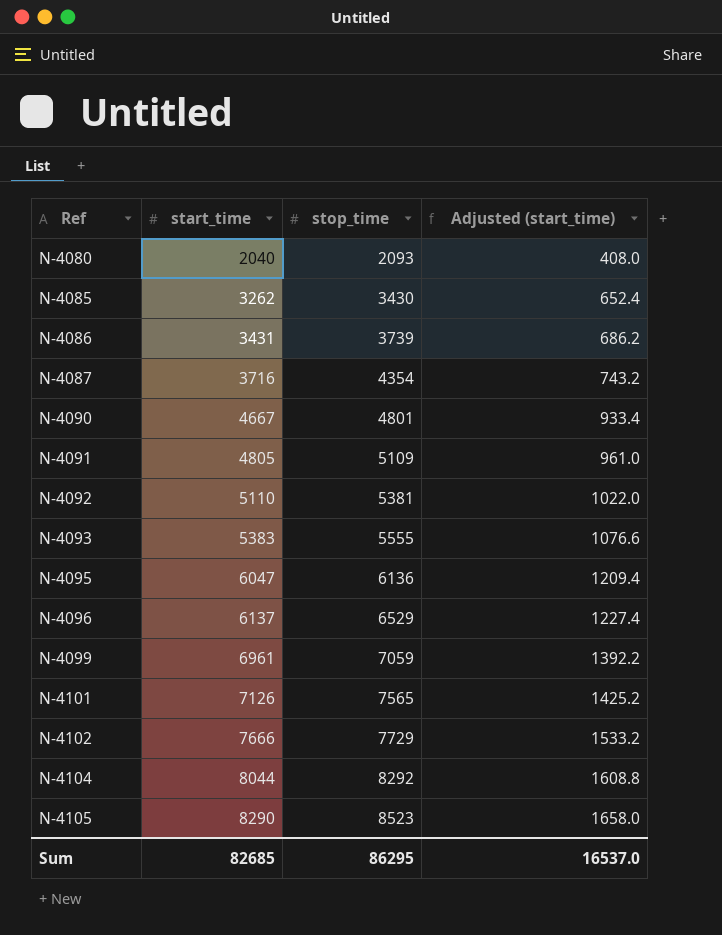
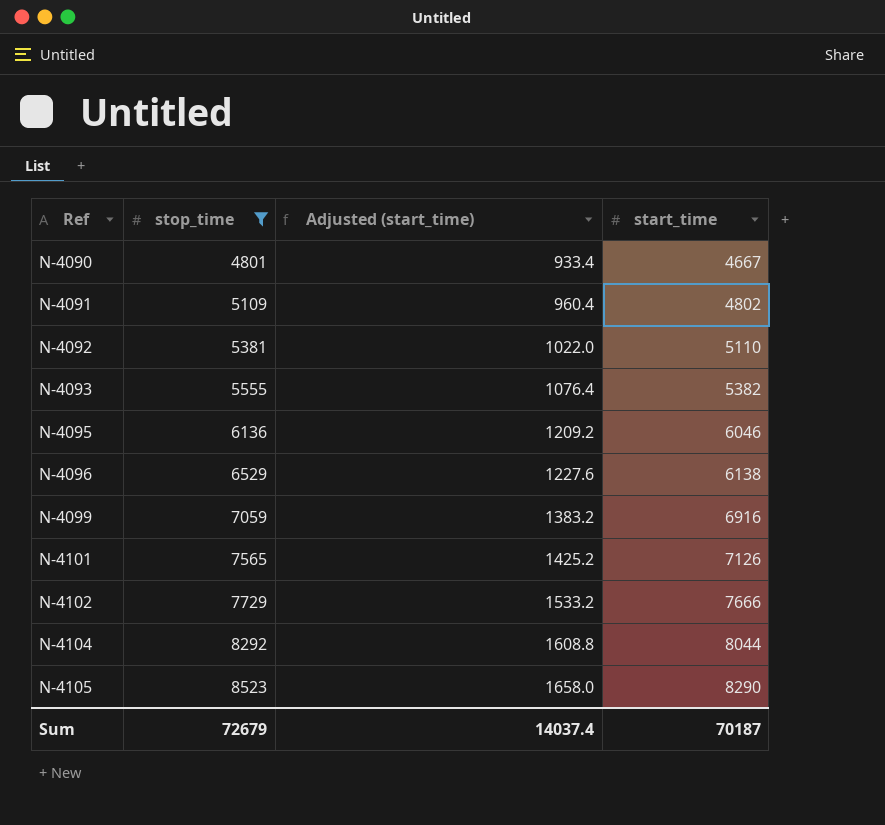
filter: none -> stop_time >= 4801
column start_time | position: 2 -> 4
N-4091 | Adjusted (start_time): 961.0 -> 960.4
N-4091 | start_time: 4805 -> 4802
N-4093 | Adjusted (start_time): 1076.6 -> 1076.4
N-4093 | start_time: 5383 -> 5382
N-4095 | Adjusted (start_time): 1209.4 -> 1209.2
N-4095 | start_time: 6047 -> 6046
N-4096 | Adjusted (start_time): 1227.4 -> 1227.6
N-4096 | start_time: 6137 -> 6138
N-4099 | Adjusted (start_time): 1392.2 -> 1383.2
N-4099 | start_time: 6961 -> 6916
Sum | stop_time: 86295 -> 72679
Sum | Adjusted (start_time): 16537.0 -> 14037.4
Sum | start_time: 82685 -> 70187

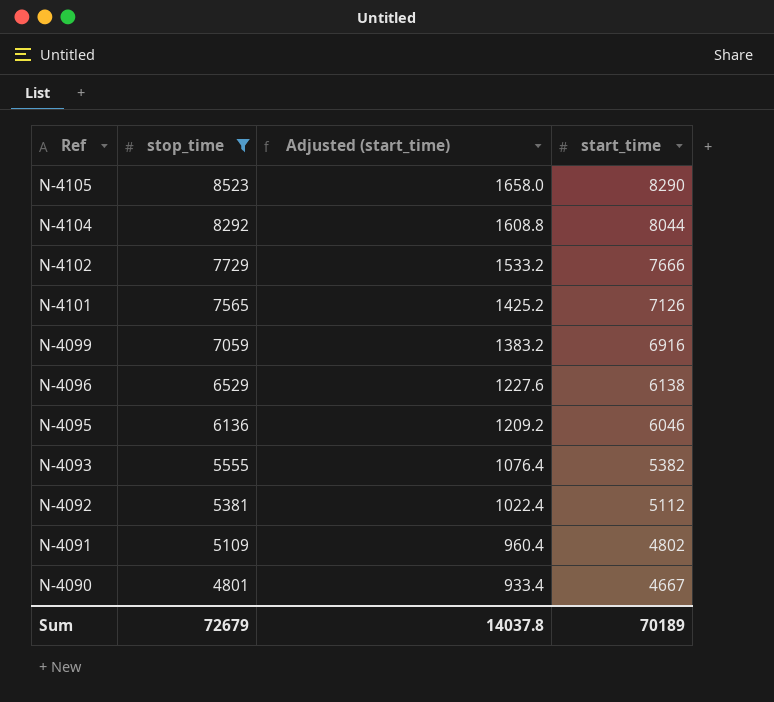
row order: Ref ascending -> Ref descending
N-4092 | Adjusted (start_time): 1022.0 -> 1022.4
N-4092 | start_time: 5110 -> 5112
Sum | Adjusted (start_time): 14037.4 -> 14037.8
Sum | start_time: 70187 -> 70189

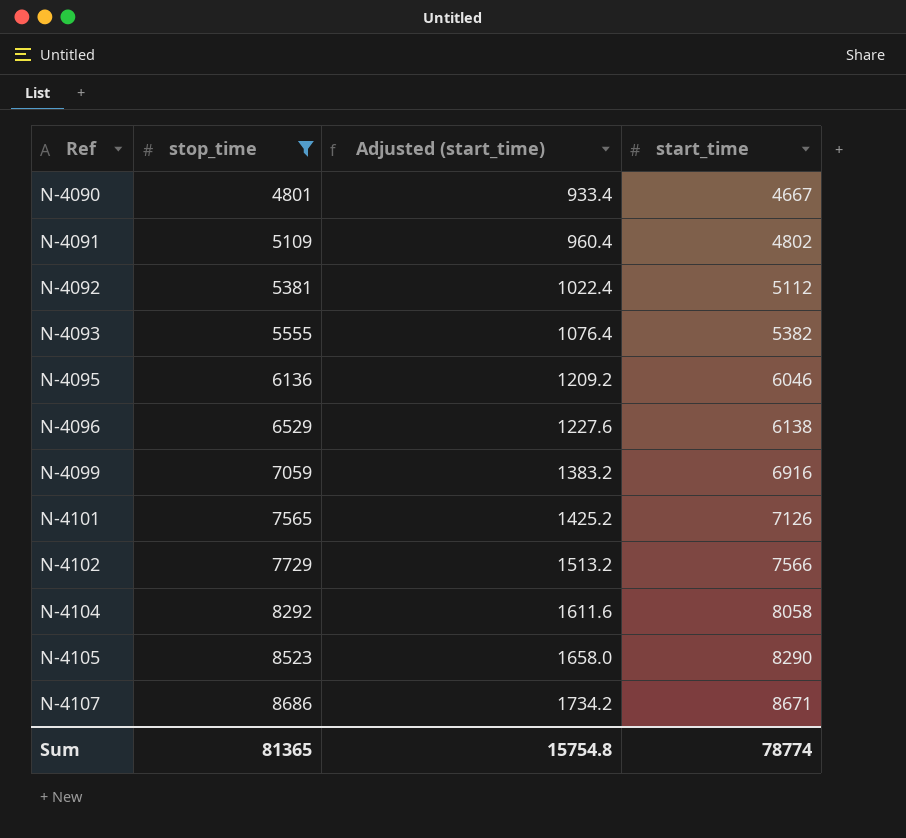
row order: Ref descending -> Ref ascending
N-4102 | Adjusted (start_time): 1533.2 -> 1513.2
N-4102 | start_time: 7666 -> 7566
N-4104 | Adjusted (start_time): 1608.8 -> 1611.6
N-4104 | start_time: 8044 -> 8058
row N-4107: none -> 8686 | 1734.2 | 8671
Sum | stop_time: 72679 -> 81365
Sum | Adjusted (start_time): 14037.8 -> 15754.8
Sum | start_time: 70189 -> 78774

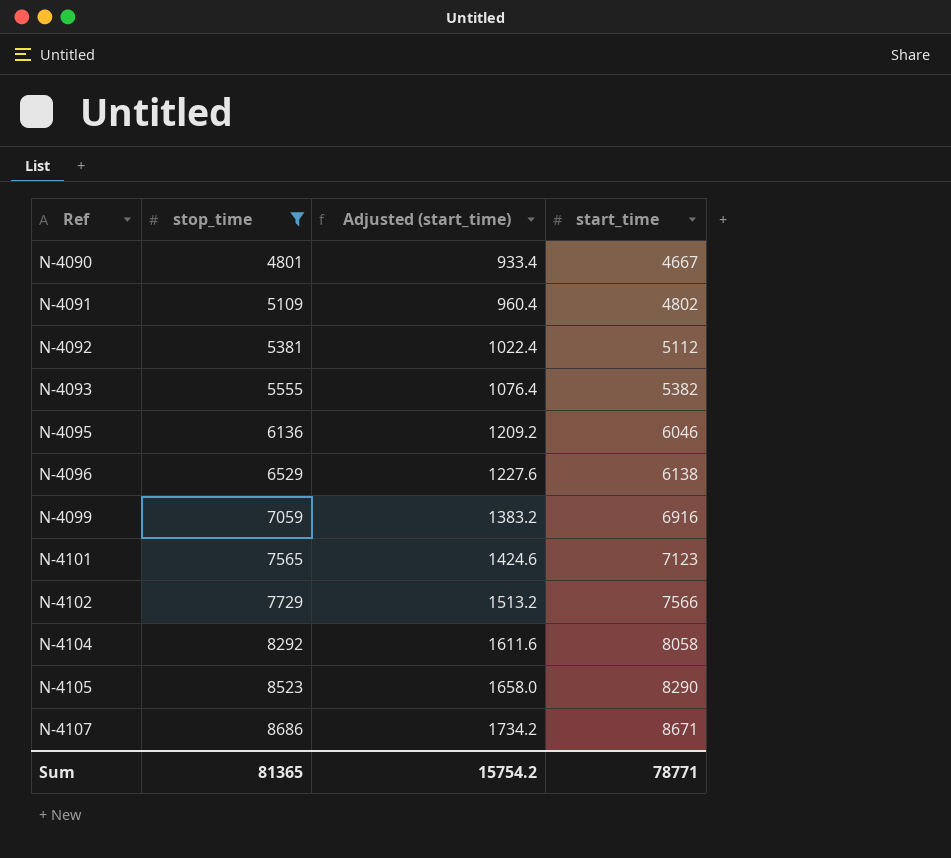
N-4101 | Adjusted (start_time): 1425.2 -> 1424.6
N-4101 | start_time: 7126 -> 7123
Sum | Adjusted (start_time): 15754.8 -> 15754.2
Sum | start_time: 78774 -> 78771

